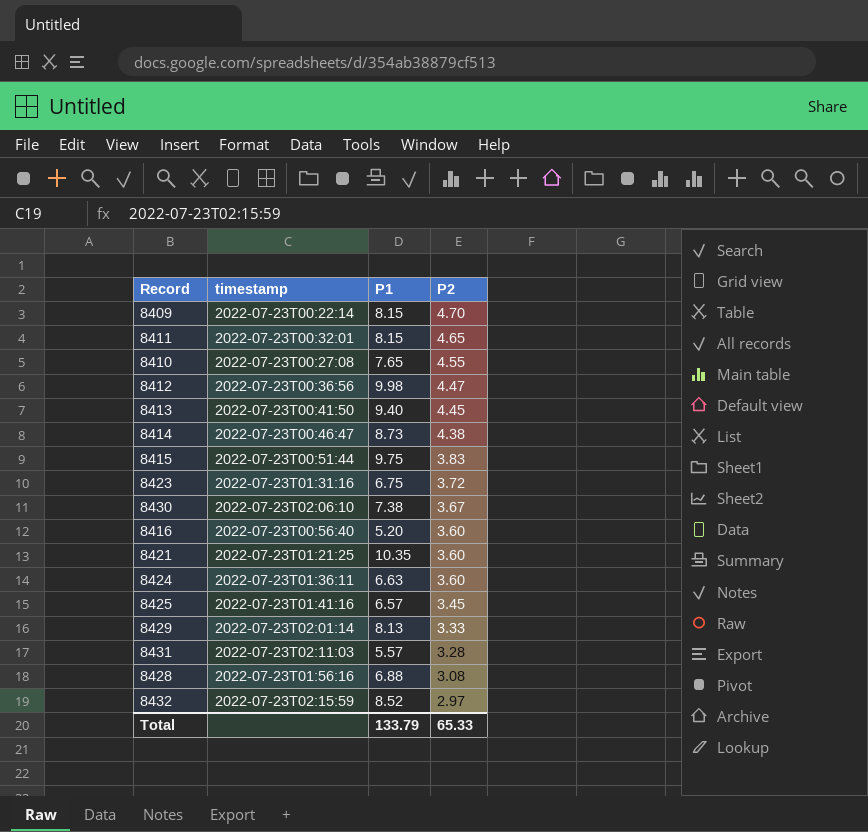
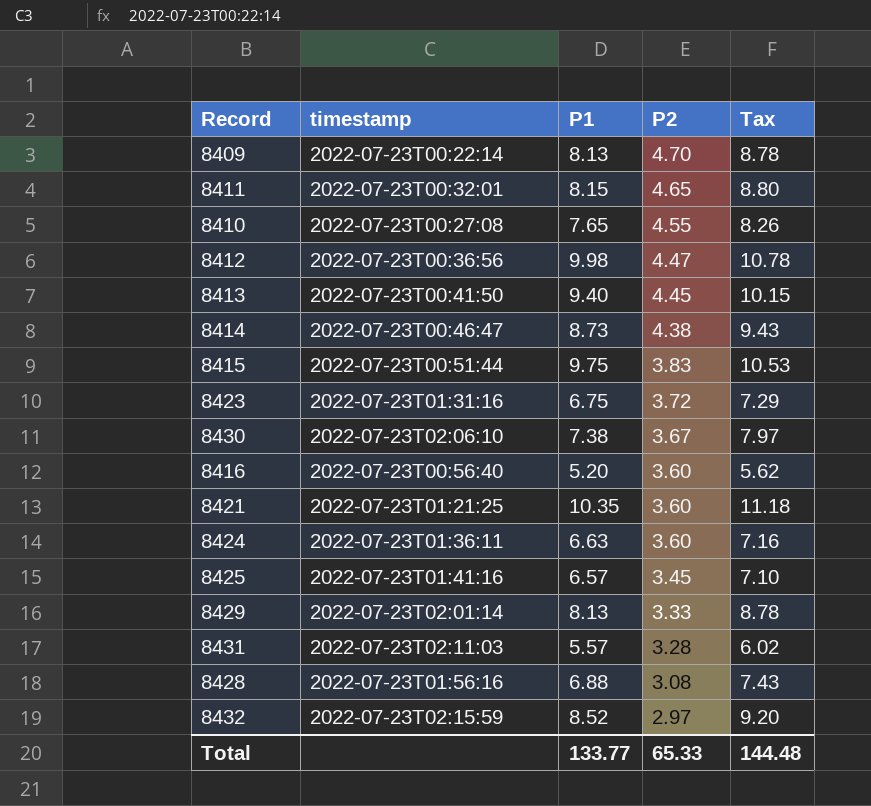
column Tax | formula: none -> [P1] * 1.08
8409 | P1: 8.15 -> 8.13
Total | P1: 133.79 -> 133.77

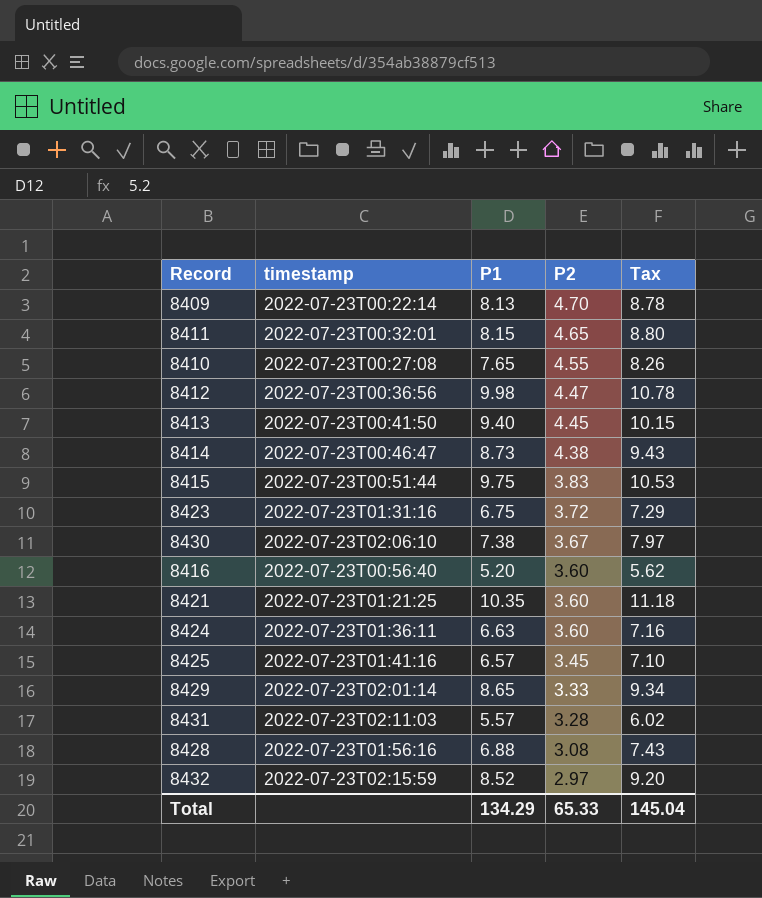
8429 | P1: 8.13 -> 8.65
8429 | Tax: 8.78 -> 9.34
Total | P1: 133.77 -> 134.29
Total | Tax: 144.48 -> 145.04

